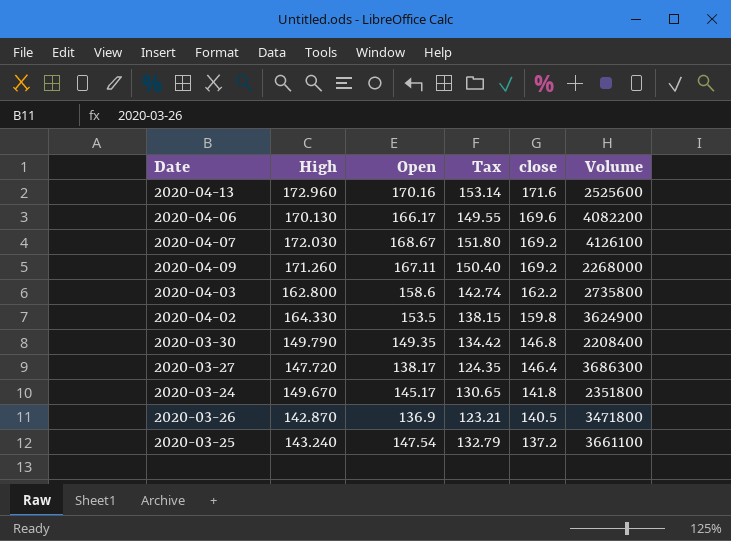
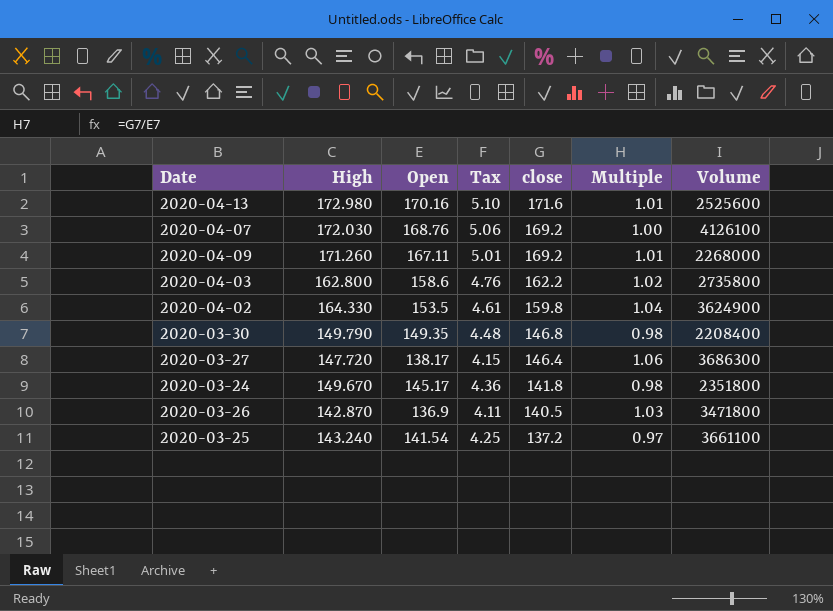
column Tax | formula: [Open] * 0.9 -> [Open] * 0.03
column Multiple | formula: none -> [close] / [Open]
row 2020-04-06: 170.130 | 166.17 | 149.55 | 169.6 | 4082200 -> none
2020-04-13 | High: 172.960 -> 172.980
2020-04-07 | Open: 168.67 -> 168.76
2020-03-25 | Open: 147.54 -> 141.54

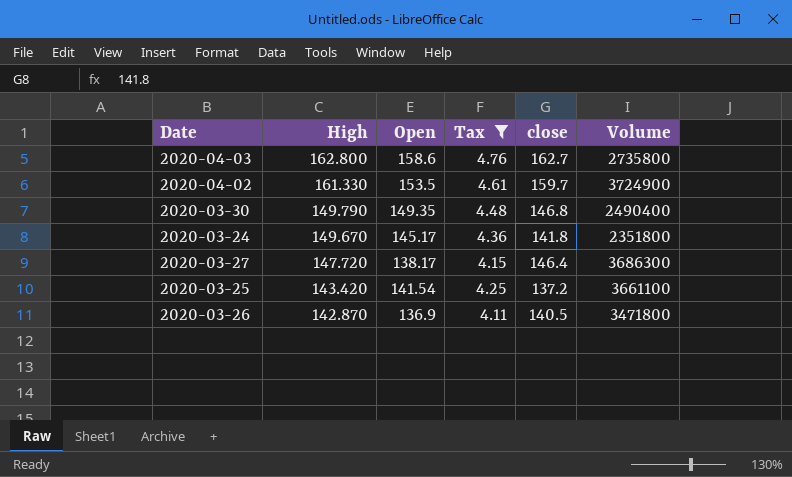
filter: none -> Tax <= 4.76
row order: close descending -> High descending
column Multiple | formula: [close] / [Open] -> none
2020-04-03 | close: 162.2 -> 162.7
2020-04-02 | High: 164.330 -> 161.330
2020-04-02 | close: 159.8 -> 159.7
2020-04-02 | Volume: 3624900 -> 3724900
2020-03-30 | Volume: 2208400 -> 2490400
2020-03-25 | High: 143.240 -> 143.420

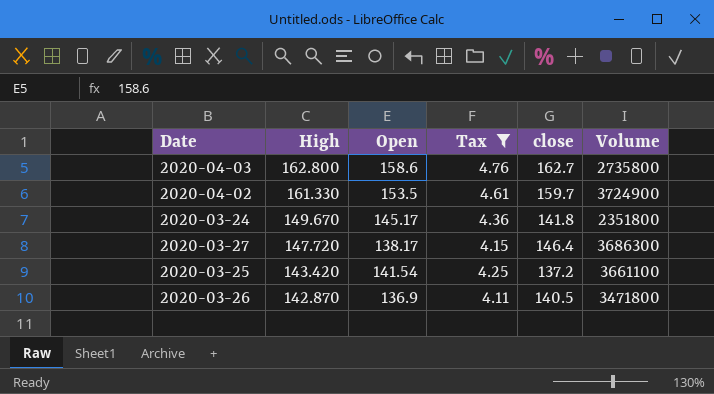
row 2020-03-30: 149.790 | 149.35 | 4.48 | 146.8 | 2490400 -> none

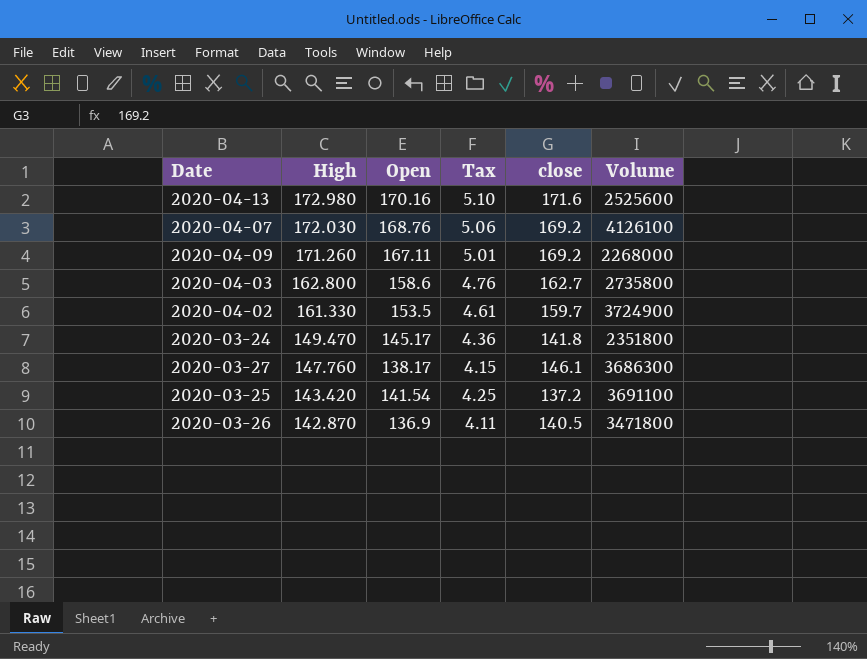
filter: Tax <= 4.76 -> none
2020-03-24 | High: 149.670 -> 149.470
2020-03-27 | High: 147.720 -> 147.760
2020-03-27 | close: 146.4 -> 146.1
2020-03-25 | Volume: 3661100 -> 3691100

